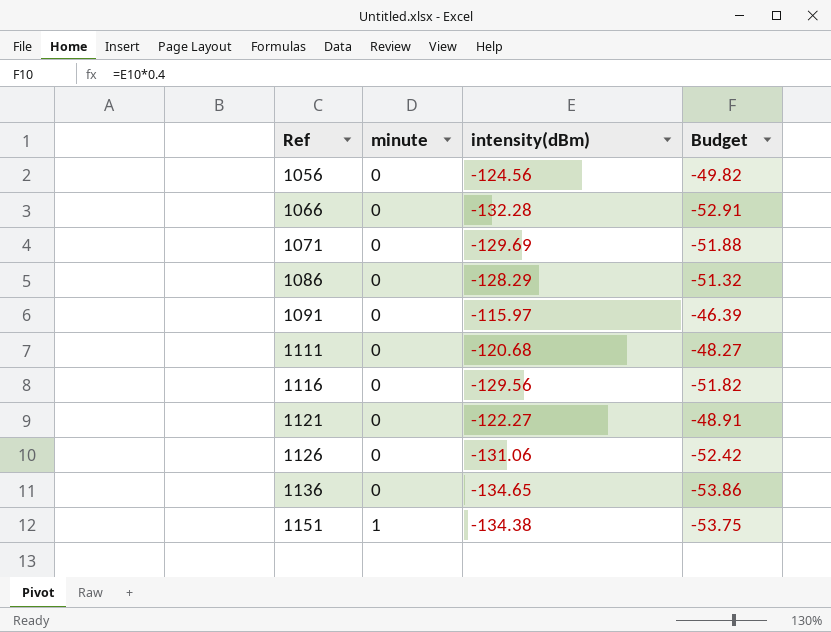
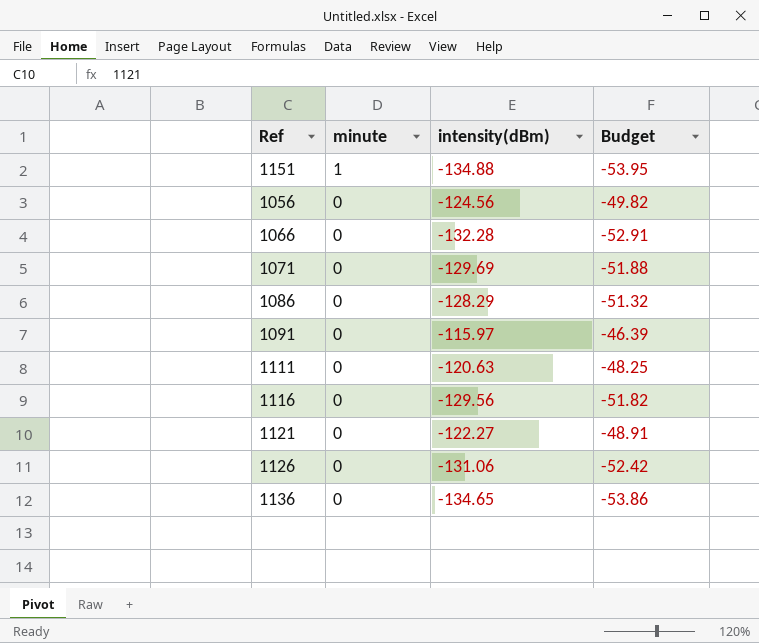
row order: Ref ascending -> minute descending
1151 | intensity(dBm): -134.38 -> -134.88
1151 | Budget: -53.75 -> -53.95
1111 | intensity(dBm): -120.68 -> -120.63
1111 | Budget: -48.27 -> -48.25

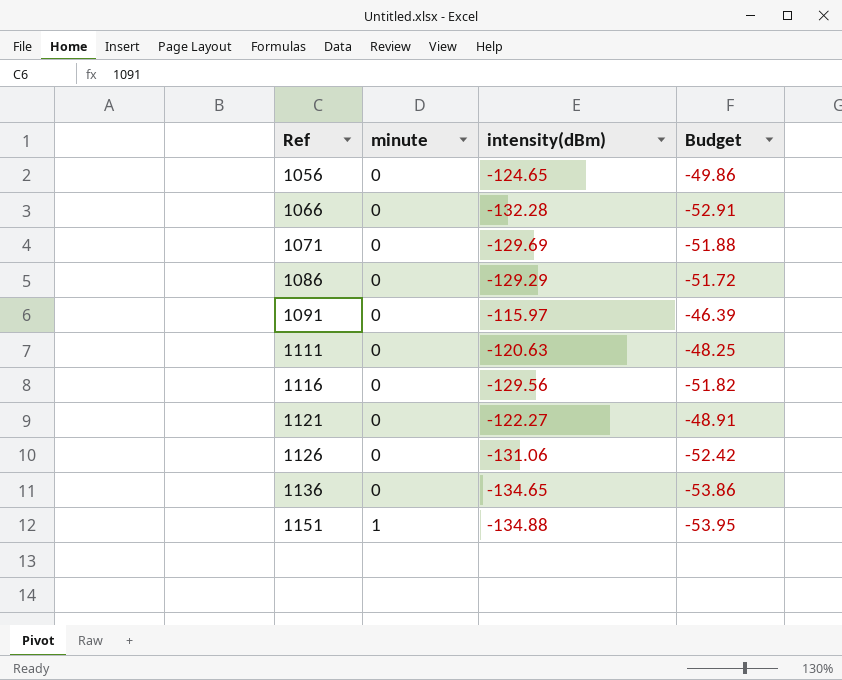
row order: minute descending -> Ref ascending
1056 | intensity(dBm): -124.56 -> -124.65
1056 | Budget: -49.82 -> -49.86
1086 | intensity(dBm): -128.29 -> -129.29
1086 | Budget: -51.32 -> -51.72

